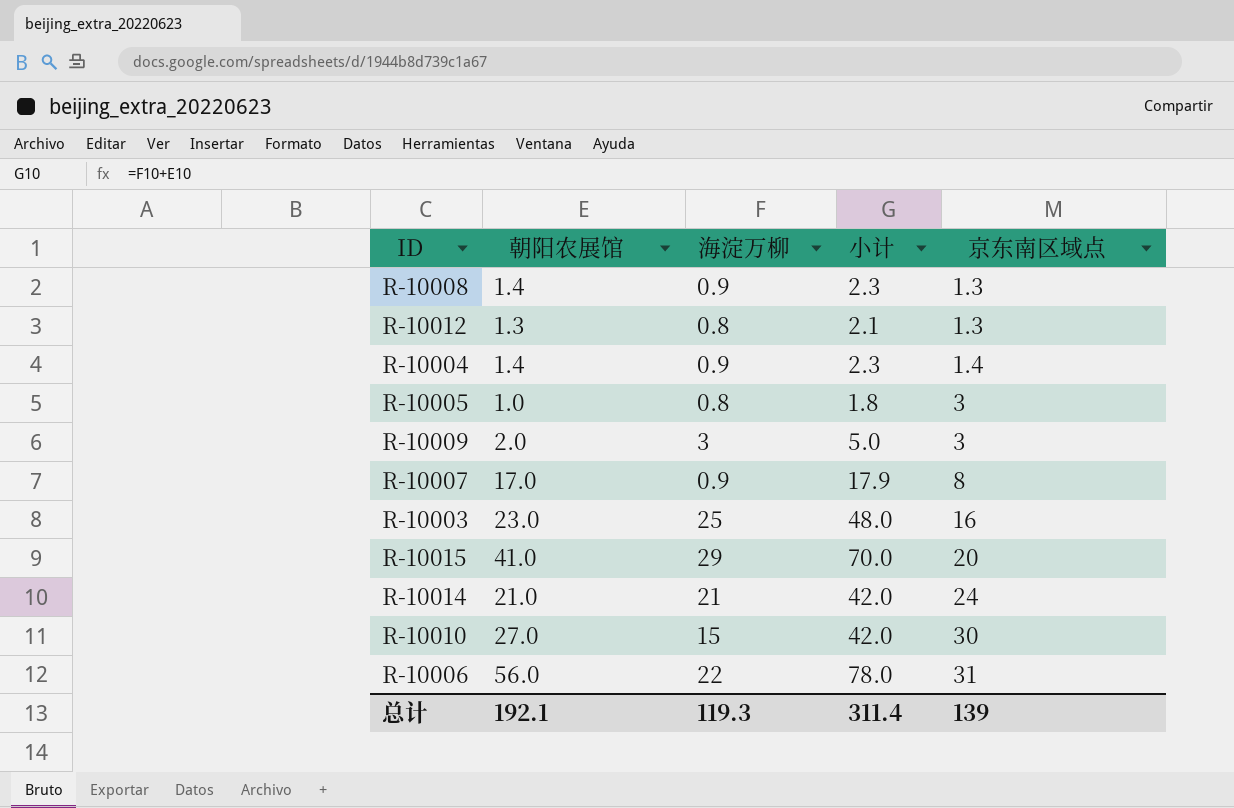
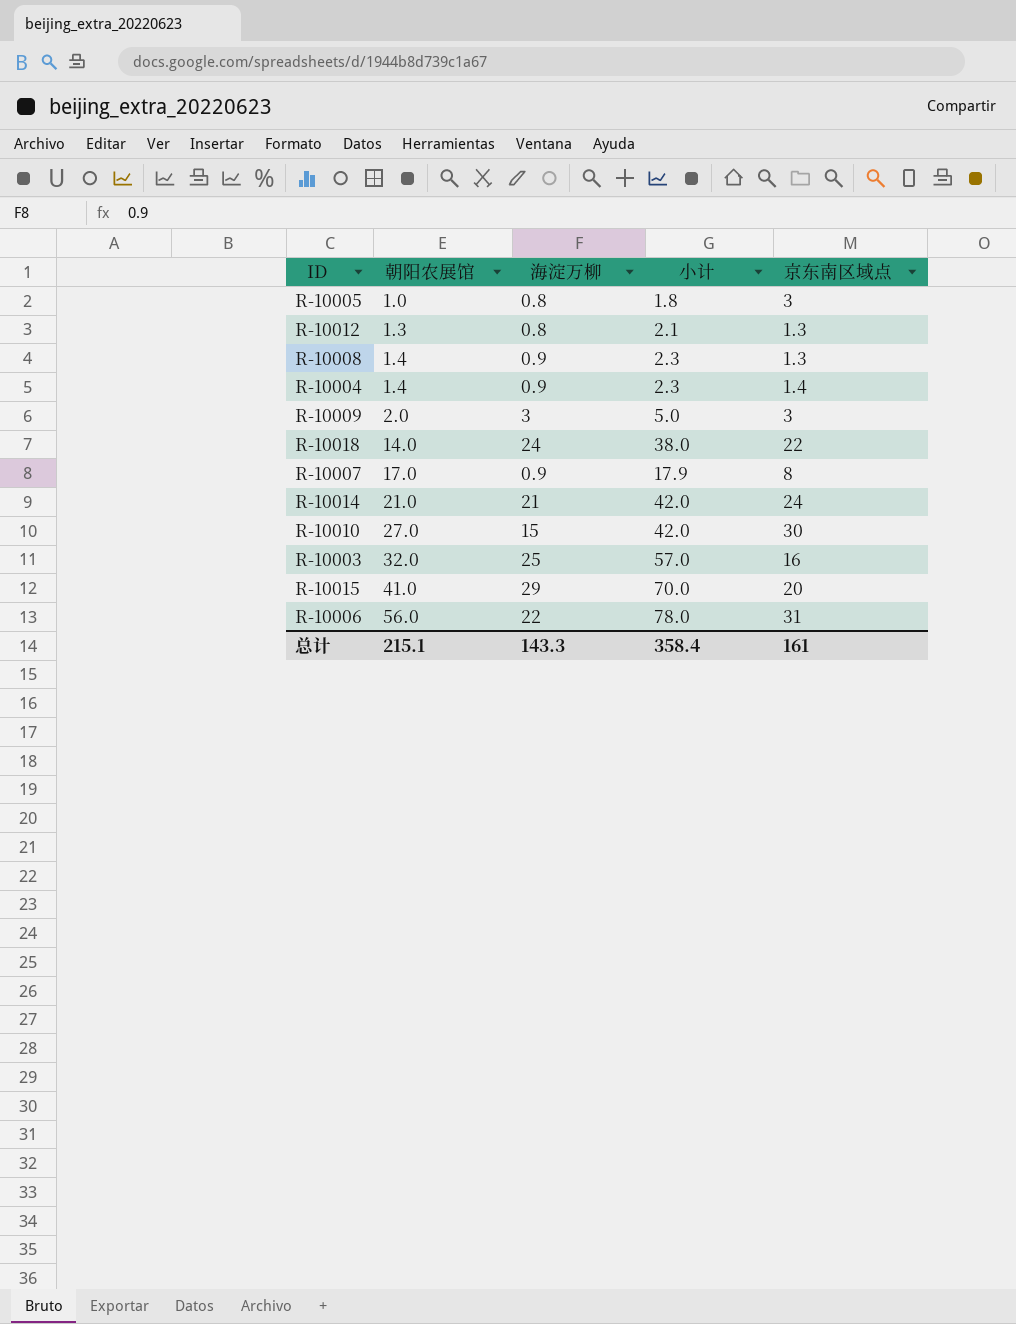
row order: 京东南区域点 ascending -> 朝阳农展馆 ascending
row R-10018: none -> 14.0 | 24 | 38.0 | 22
R-10003 | 朝阳农展馆: 23.0 -> 32.0
R-10003 | 小计: 48.0 -> 57.0
总计 | 朝阳农展馆: 192.1 -> 215.1
总计 | 海淀万柳: 119.3 -> 143.3
总计 | 小计: 311.4 -> 358.4
总计 | 京东南区域点: 139 -> 161

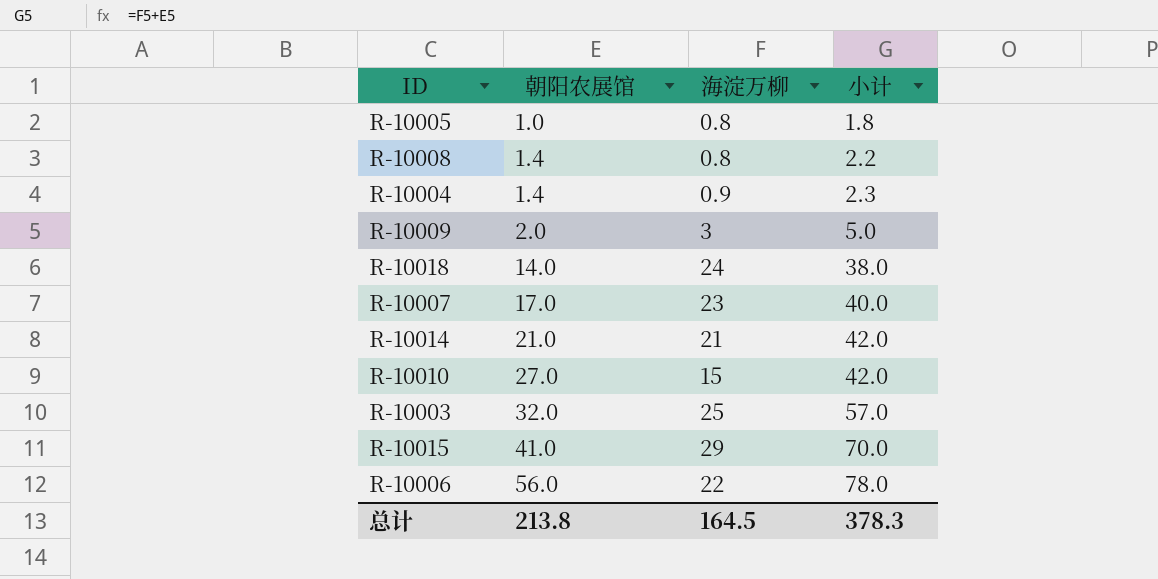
column 京东南区域点 | position: 5 -> none
row R-10012: 1.3 | 0.8 | 2.1 | 1.3 -> none
R-10008 | 海淀万柳: 0.9 -> 0.8
R-10008 | 小计: 2.3 -> 2.2
R-10007 | 海淀万柳: 0.9 -> 23
R-10007 | 小计: 17.9 -> 40.0
总计 | 朝阳农展馆: 215.1 -> 213.8
总计 | 海淀万柳: 143.3 -> 164.5
总计 | 小计: 358.4 -> 378.3

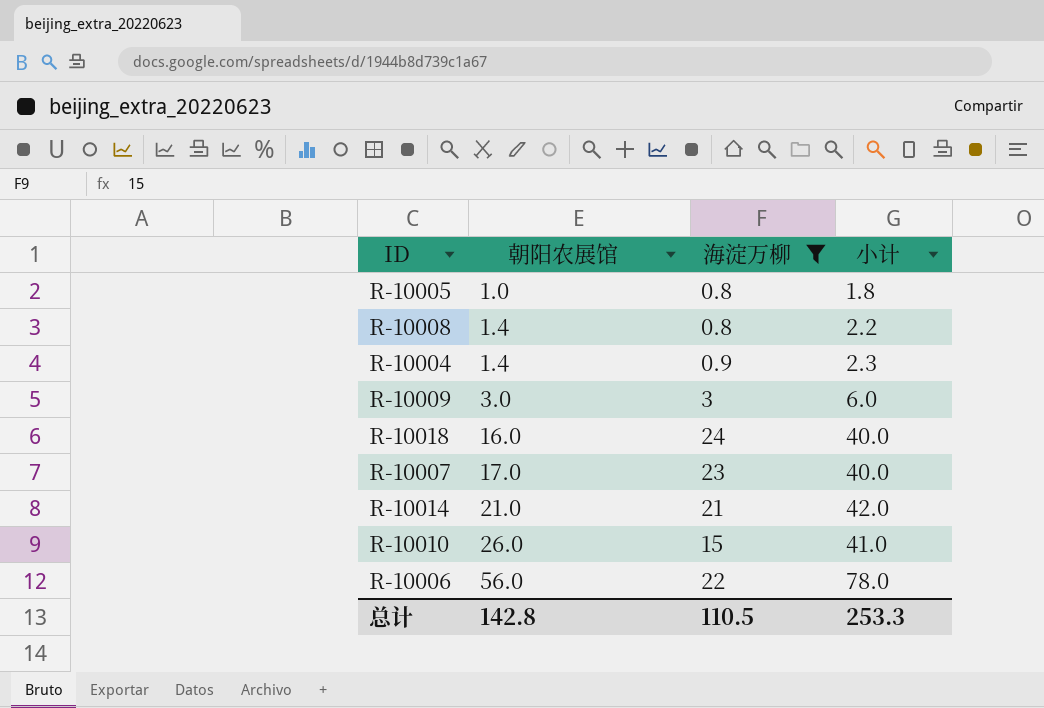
filter: none -> 海淀万柳 <= 24
R-10009 | 朝阳农展馆: 2.0 -> 3.0
R-10009 | 小计: 5.0 -> 6.0
R-10018 | 朝阳农展馆: 14.0 -> 16.0
R-10018 | 小计: 38.0 -> 40.0
R-10010 | 朝阳农展馆: 27.0 -> 26.0
R-10010 | 小计: 42.0 -> 41.0
总计 | 朝阳农展馆: 213.8 -> 142.8
总计 | 海淀万柳: 164.5 -> 110.5
总计 | 小计: 378.3 -> 253.3

